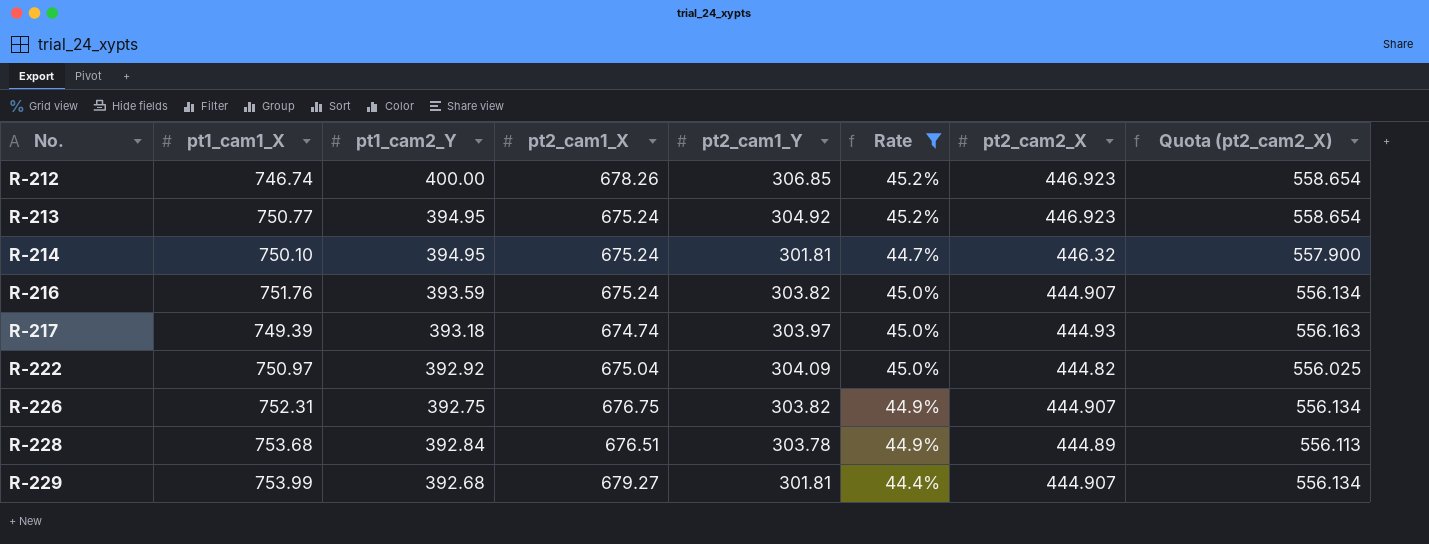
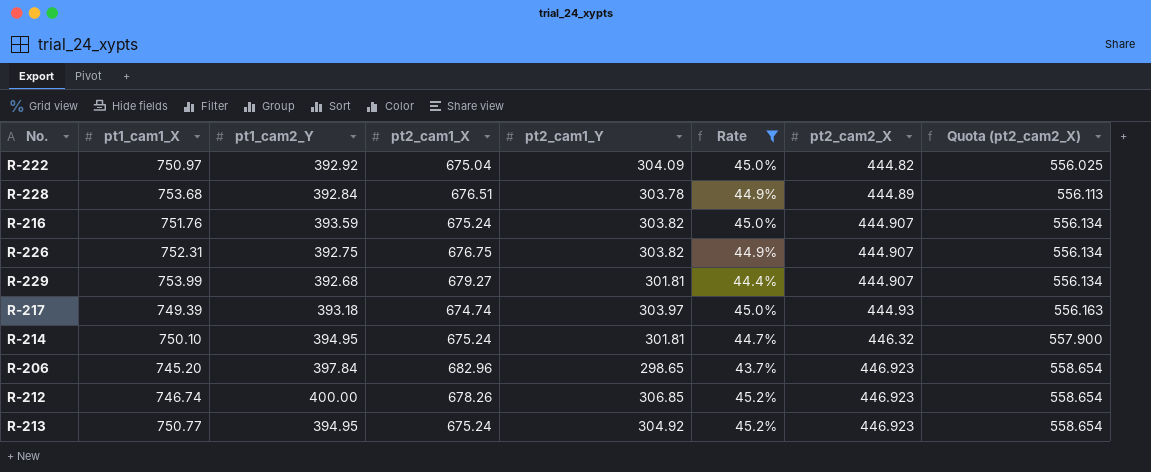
row order: No. ascending -> pt2_cam2_X ascending
row R-206: none -> 745.20 | 397.84 | 682.96 | 298.65 | 43.7% | 446.923 | 558.654

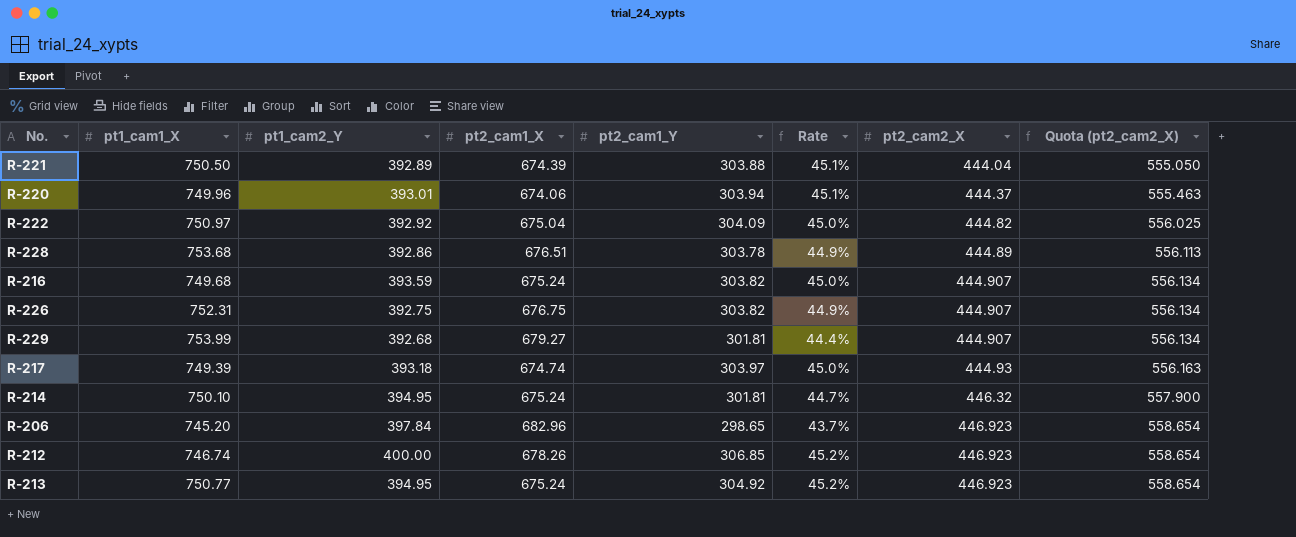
filter: Rate != 45.1% -> none
R-228 | pt1_cam2_Y: 392.84 -> 392.86
R-216 | pt1_cam1_X: 751.76 -> 749.68

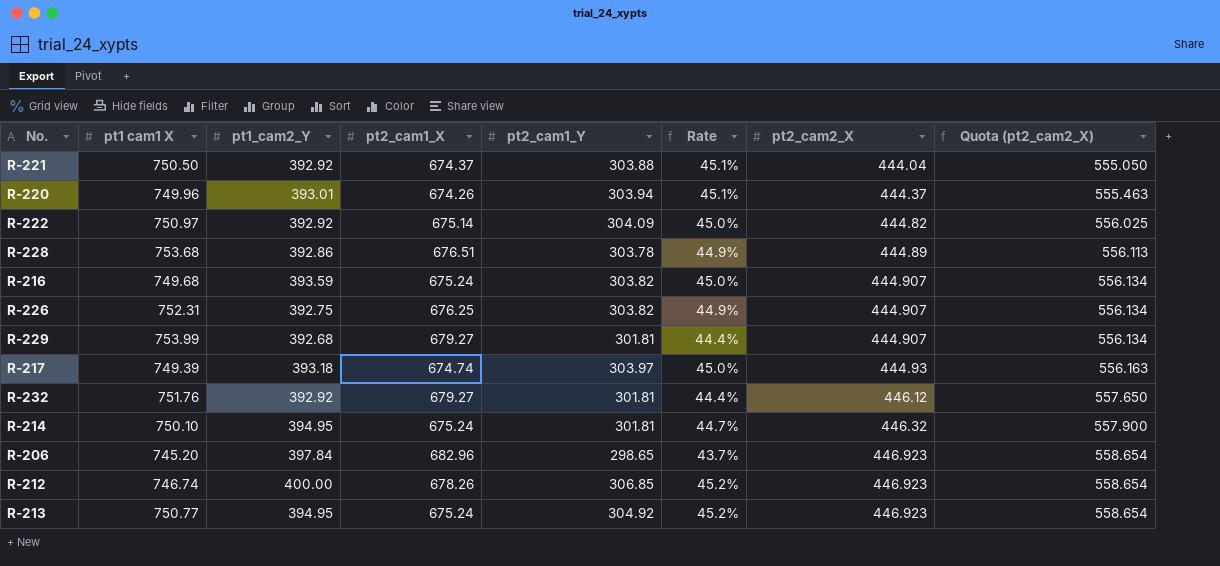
column name: pt1_cam1_X -> pt1 cam1 X
R-221 | pt1_cam2_Y: 392.89 -> 392.92
R-221 | pt2_cam1_X: 674.39 -> 674.37
R-220 | pt2_cam1_X: 674.06 -> 674.26
R-222 | pt2_cam1_X: 675.04 -> 675.14
R-226 | pt2_cam1_X: 676.75 -> 676.25
row R-232: none -> 751.76 | 392.92 | 679.27 | 301.81 | 44.4% | 446.12 | 557.650

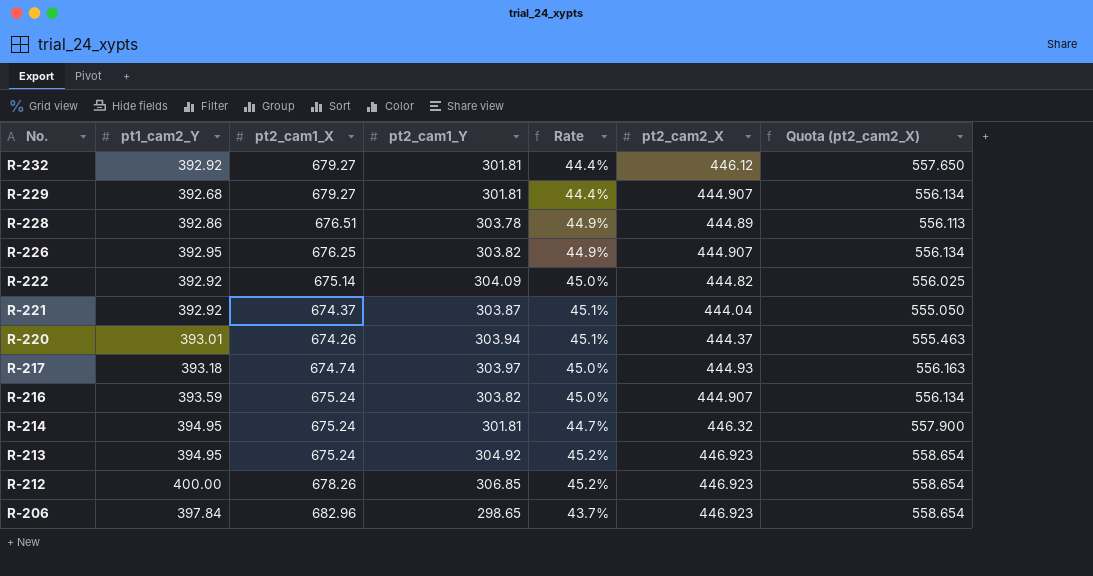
row order: pt2_cam2_X ascending -> No. descending
column pt1 cam1 X | position: 2 -> none
R-226 | pt1_cam2_Y: 392.75 -> 392.95
R-221 | pt2_cam1_Y: 303.88 -> 303.87

